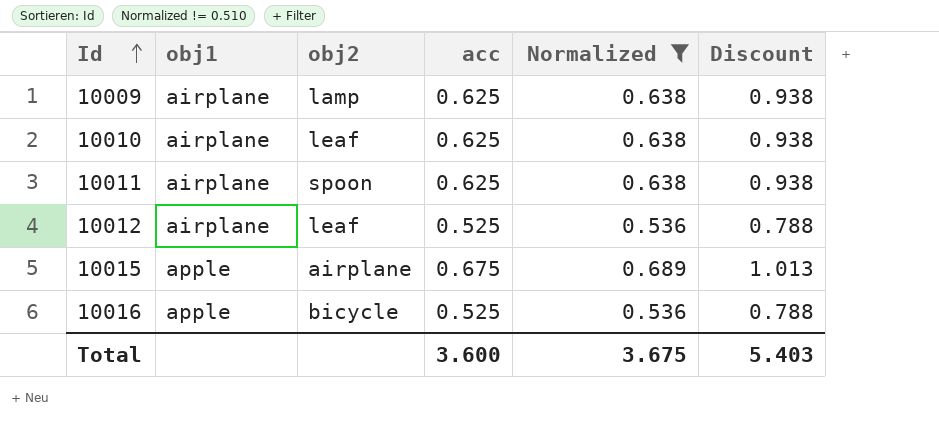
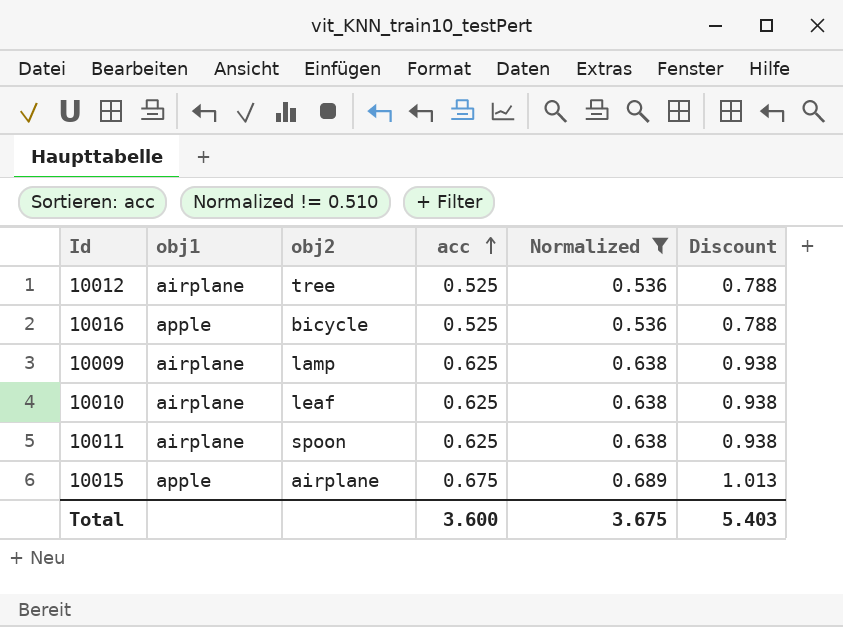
row order: Id ascending -> acc ascending
10012 | obj2: leaf -> tree

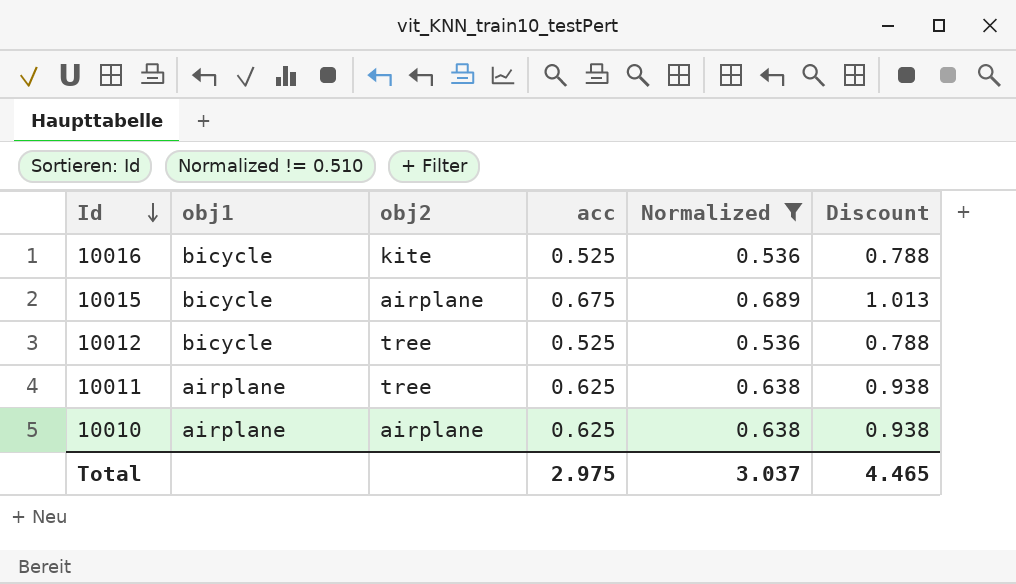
row order: acc ascending -> Id descending
row 10009: airplane | lamp | 0.625 | 0.638 | 0.938 -> none
10016 | obj1: apple -> bicycle
10016 | obj2: bicycle -> kite
10015 | obj1: apple -> bicycle
10012 | obj1: airplane -> bicycle
10011 | obj2: spoon -> tree
10010 | obj2: leaf -> airplane
Total | acc: 3.600 -> 2.975
Total | Normalized: 3.675 -> 3.037
Total | Discount: 5.403 -> 4.465

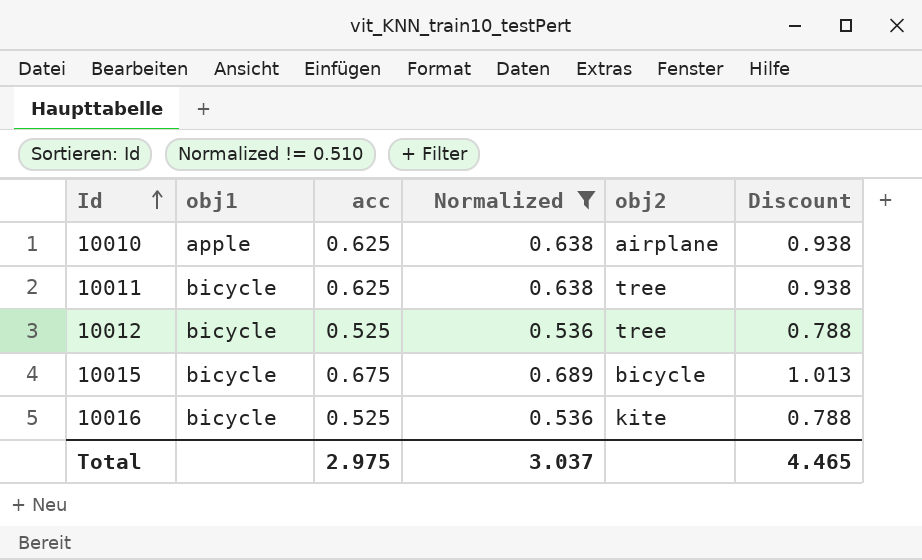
row order: Id descending -> Id ascending
column obj2 | position: 3 -> 5
10010 | obj1: airplane -> apple
10011 | obj1: airplane -> bicycle
10015 | obj2: airplane -> bicycle

